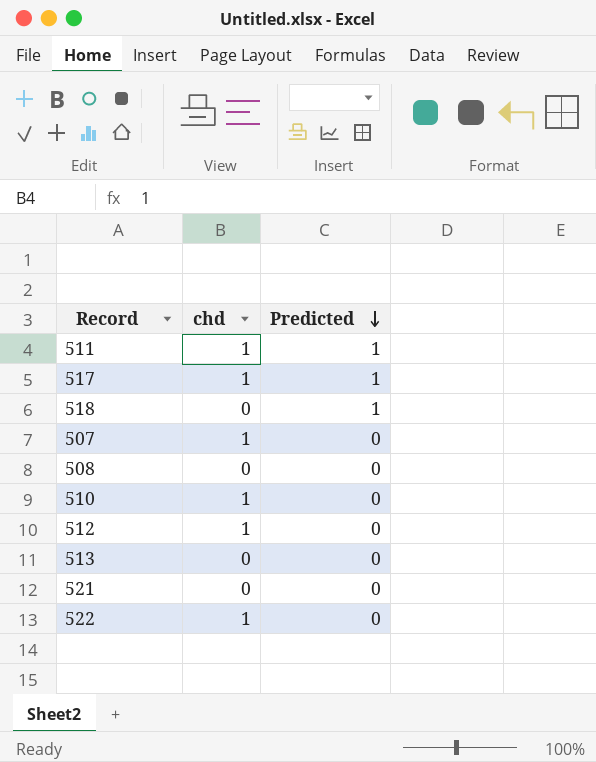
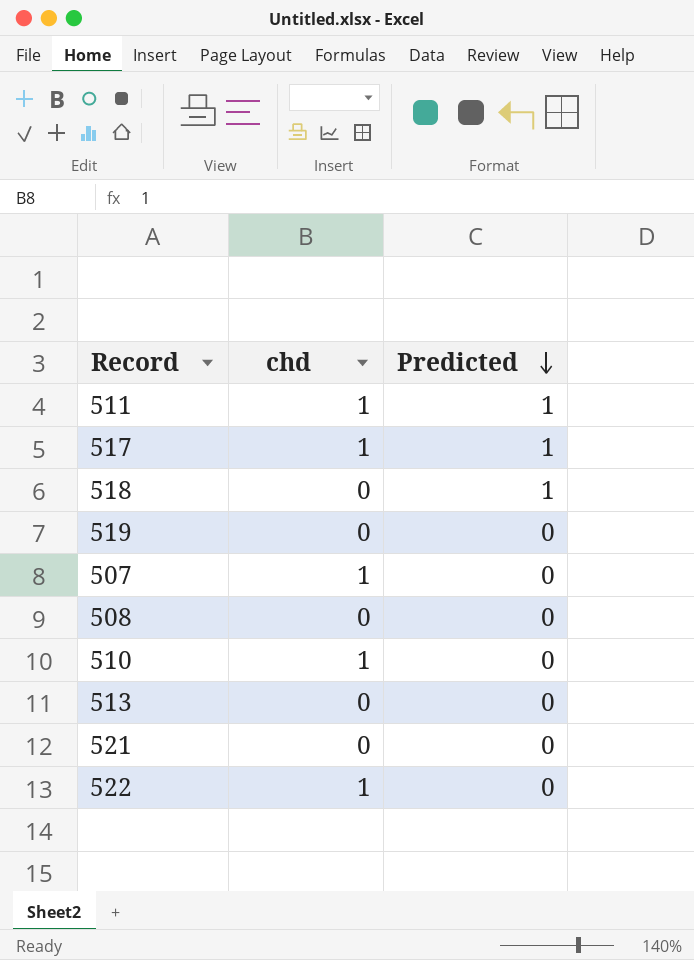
row 512: 1 | 0 -> none
row 519: none -> 0 | 0

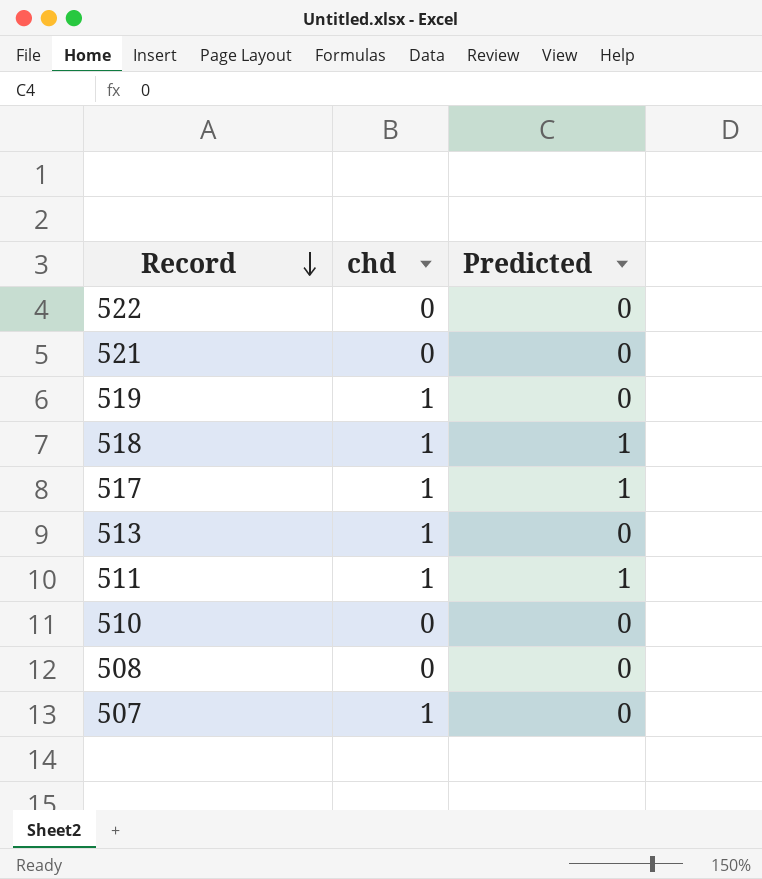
row order: Predicted descending -> Record descending
522 | chd: 1 -> 0
519 | chd: 0 -> 1
518 | chd: 0 -> 1
513 | chd: 0 -> 1
510 | chd: 1 -> 0

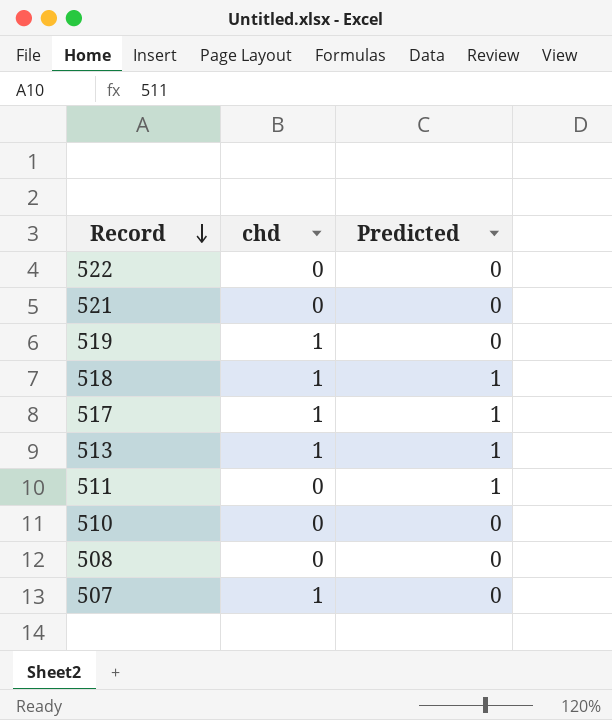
513 | Predicted: 0 -> 1
511 | chd: 1 -> 0

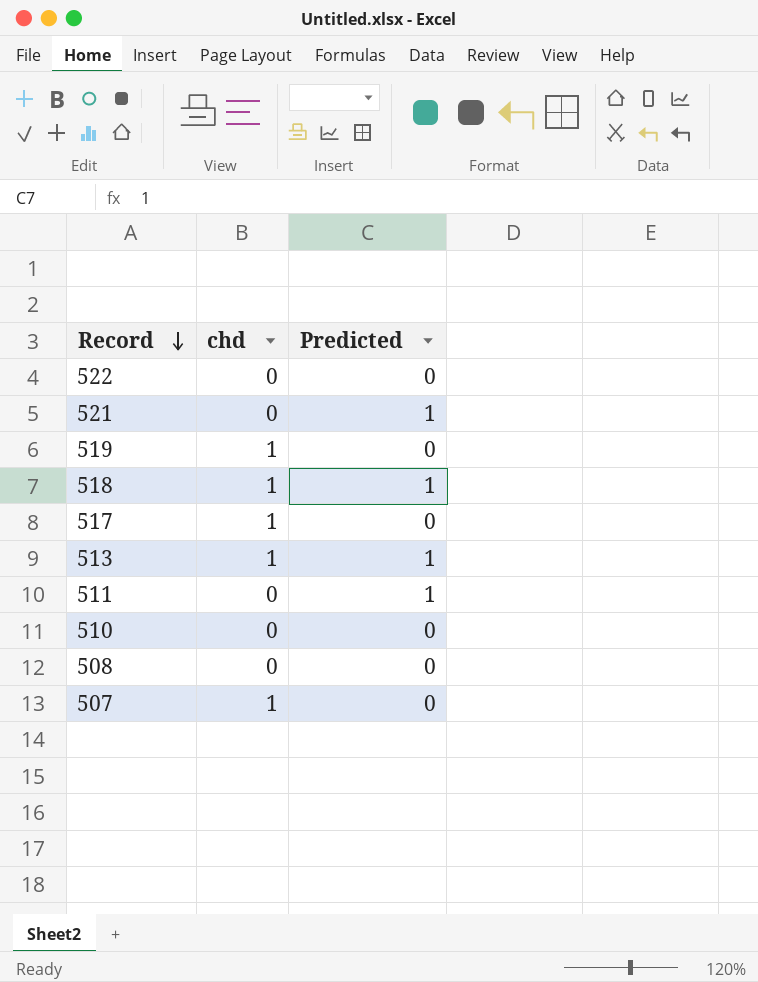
521 | Predicted: 0 -> 1
517 | Predicted: 1 -> 0

